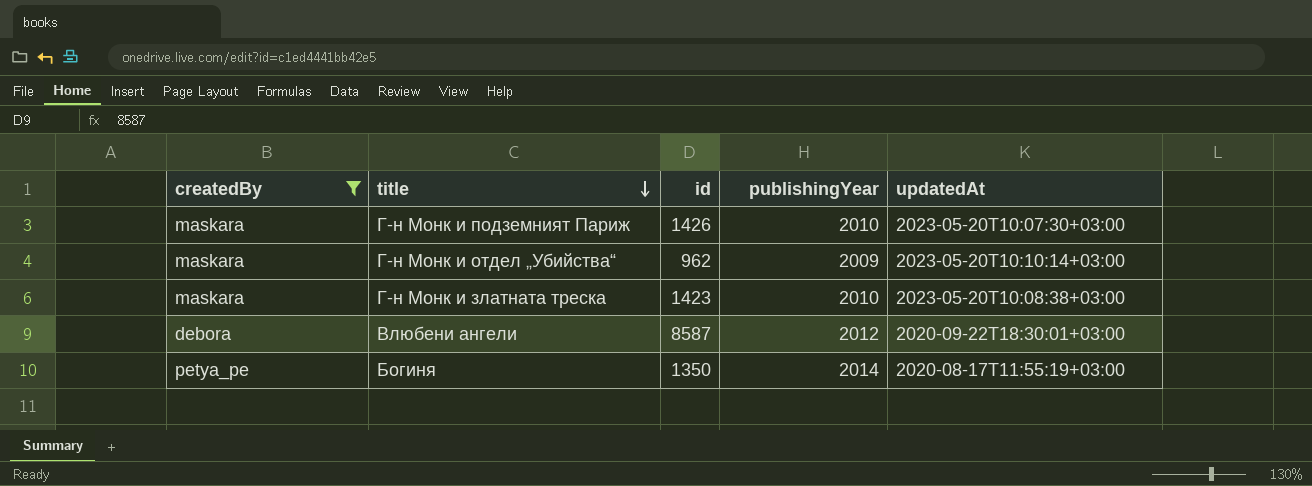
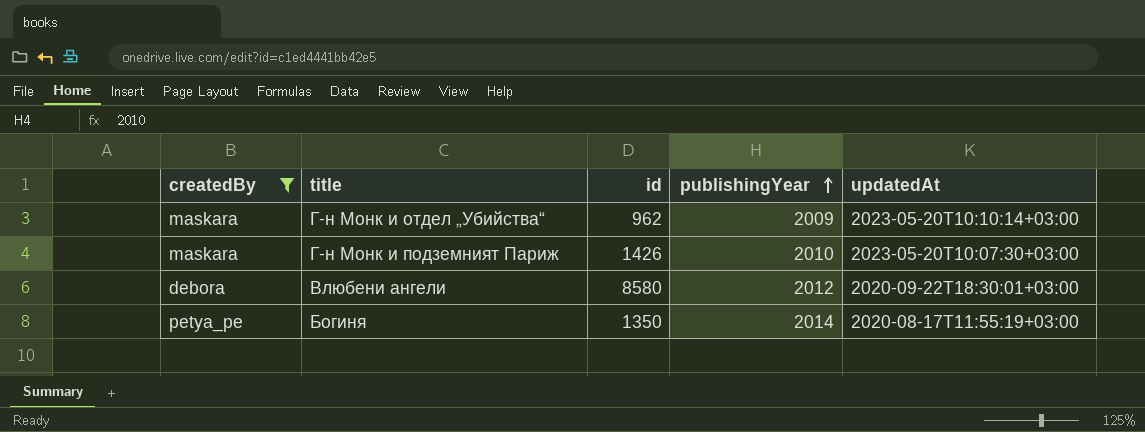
row order: title descending -> publishingYear ascending
row Г-н Монк и златната треска: maskara | 1423 | 2010 | 2023-05-20T10:08:38+03:00 -> none
Влюбени ангели | id: 8587 -> 8580

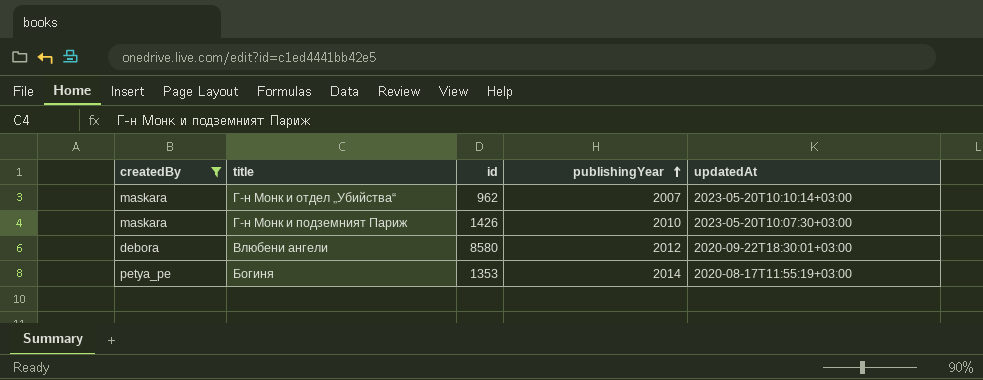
Г-н Монк и отдел „Убийства“ | publishingYear: 2009 -> 2007
Богиня | id: 1350 -> 1353

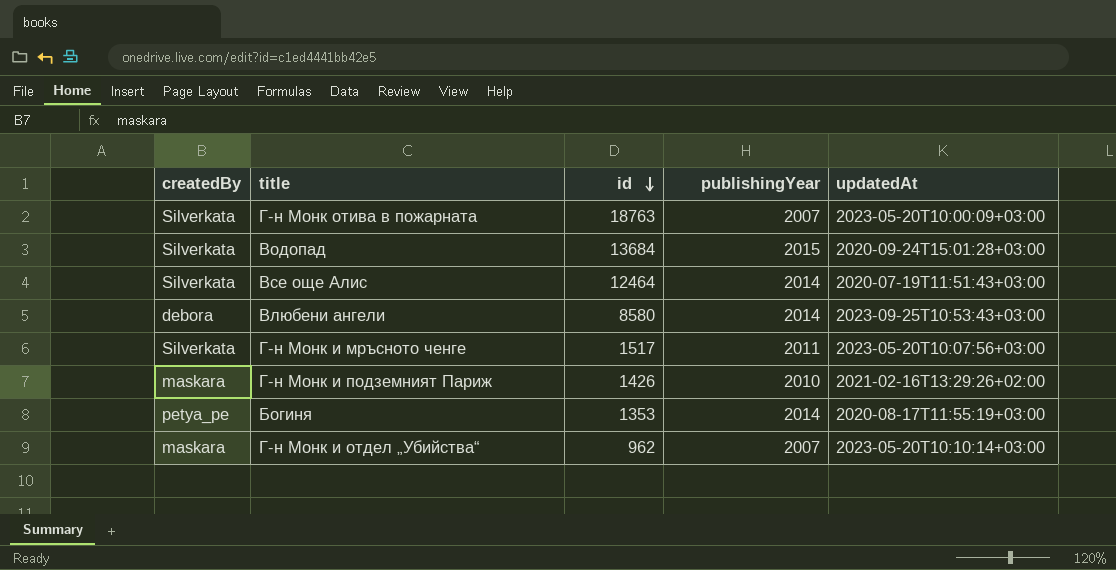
filter: createdBy != Silverkata -> none
row order: publishingYear ascending -> id descending
Влюбени ангели | publishingYear: 2012 -> 2014
Влюбени ангели | updatedAt: 2020-09-22T18:30:01+03:00 -> 2023-09-25T10:53:43+03:00
Г-н Монк и подземният Париж | updatedAt: 2023-05-20T10:07:30+03:00 -> 2021-02-16T13:29:26+02:00

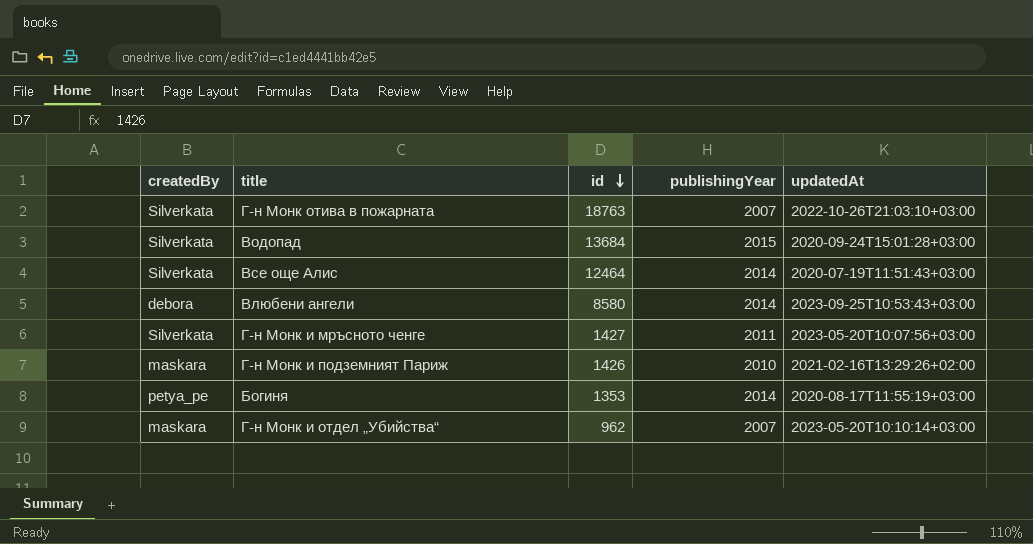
Г-н Монк отива в пожарната | updatedAt: 2023-05-20T10:00:09+03:00 -> 2022-10-26T21:03:10+03:00
Г-н Монк и мръсното ченге | id: 1517 -> 1427

